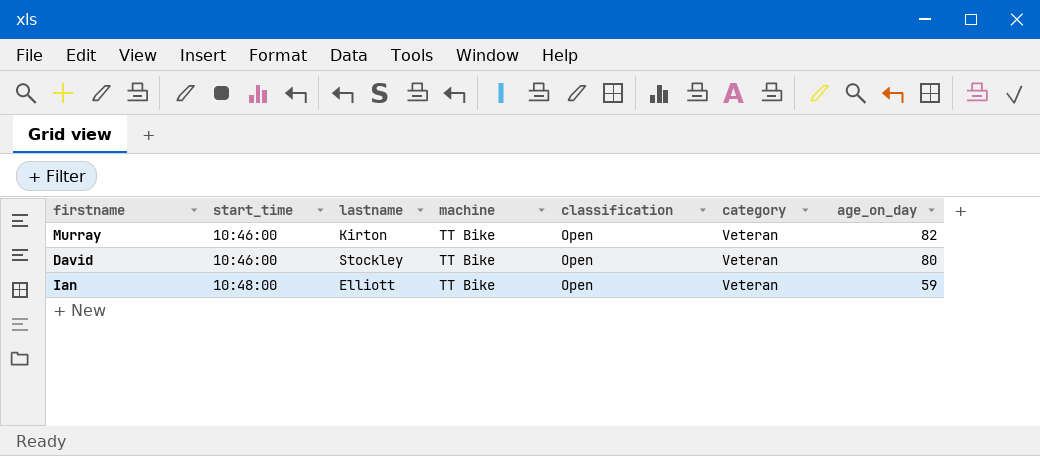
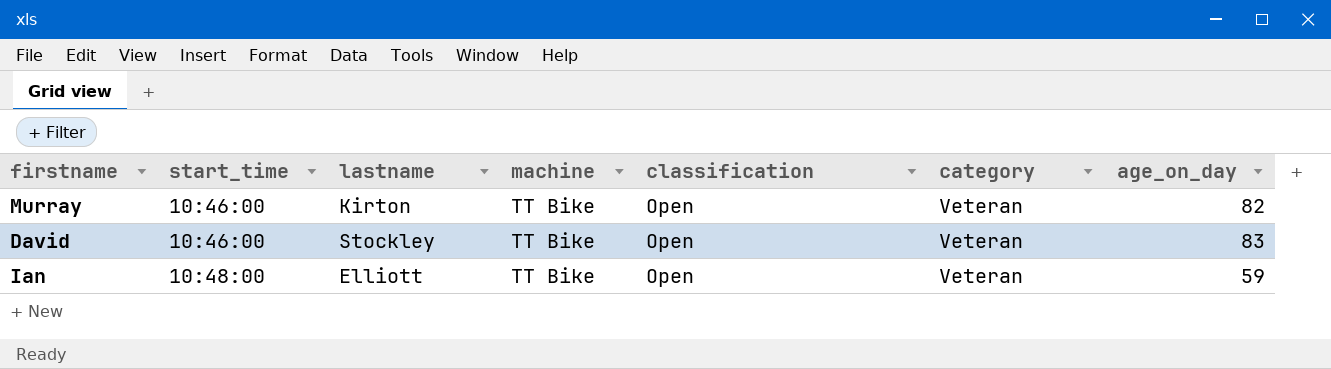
David | age_on_day: 80 -> 83

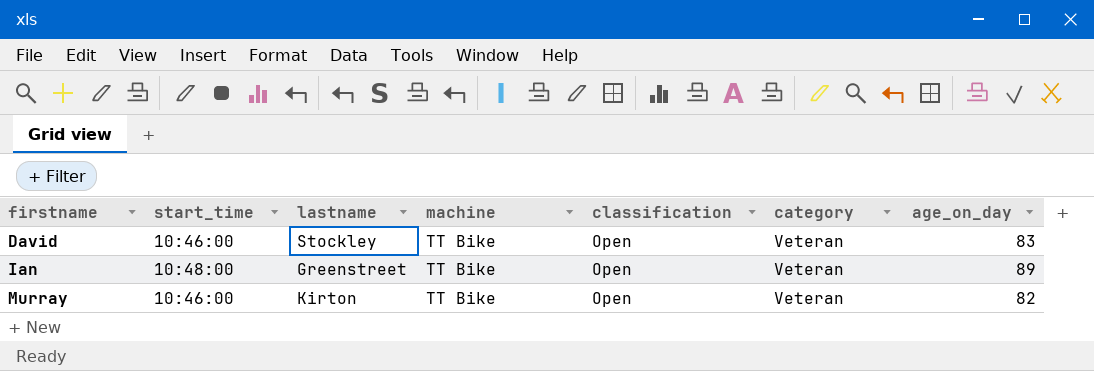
row order: start_time ascending -> firstname ascending
Ian | lastname: Elliott -> Greenstreet
Ian | age_on_day: 59 -> 89

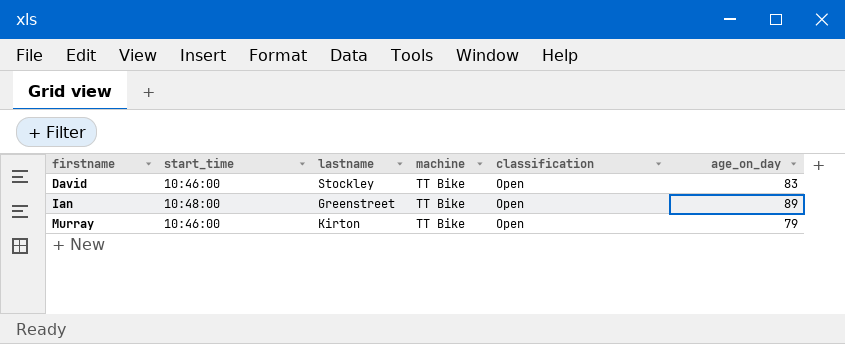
column category | position: 6 -> none
Murray | age_on_day: 82 -> 79

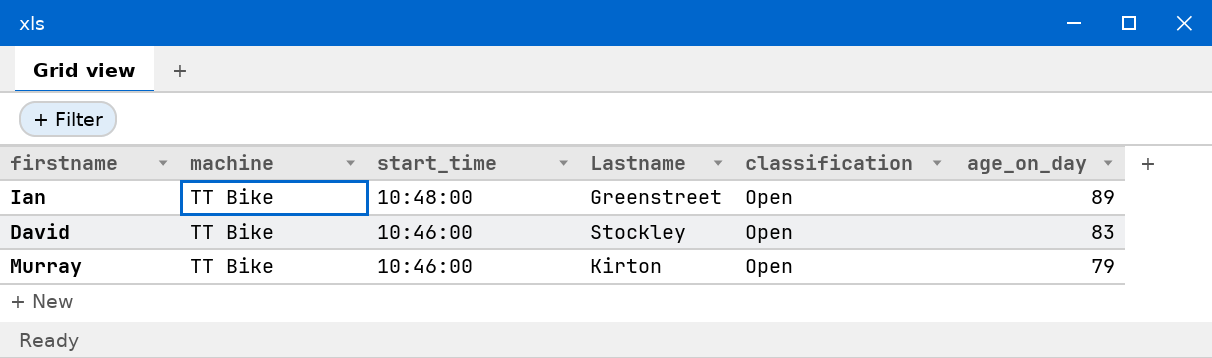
row order: firstname ascending -> start_time descending
column machine | position: 4 -> 2
column name: lastname -> Lastname

